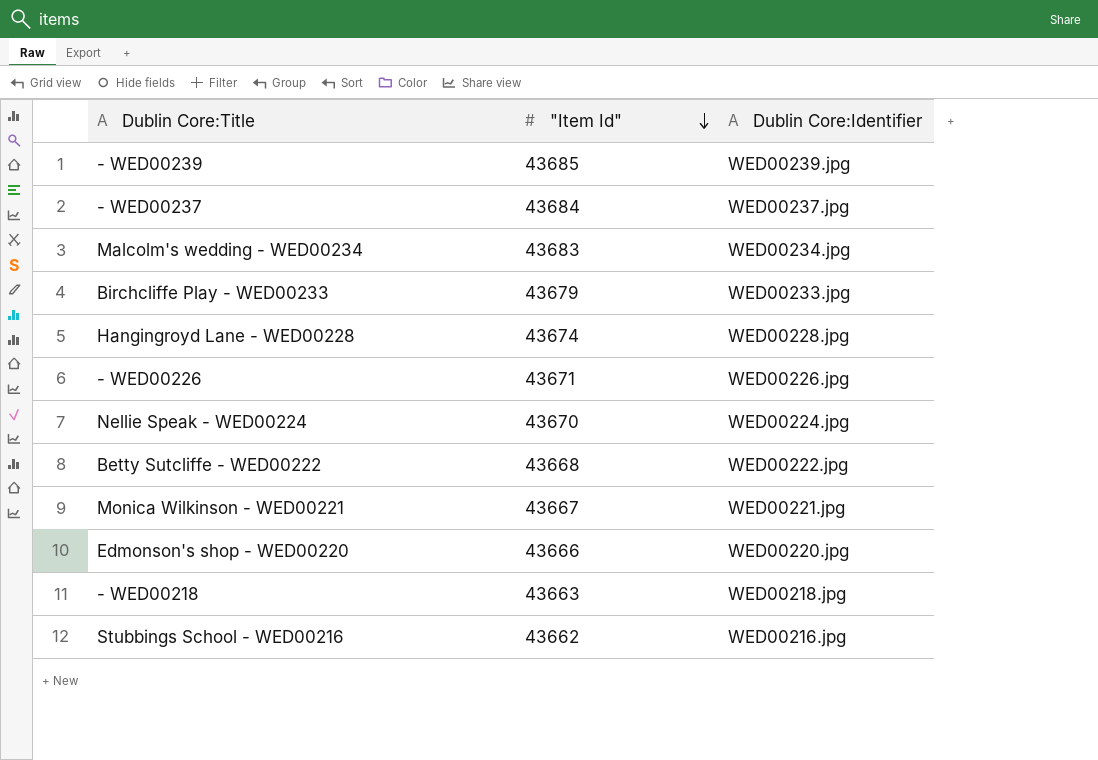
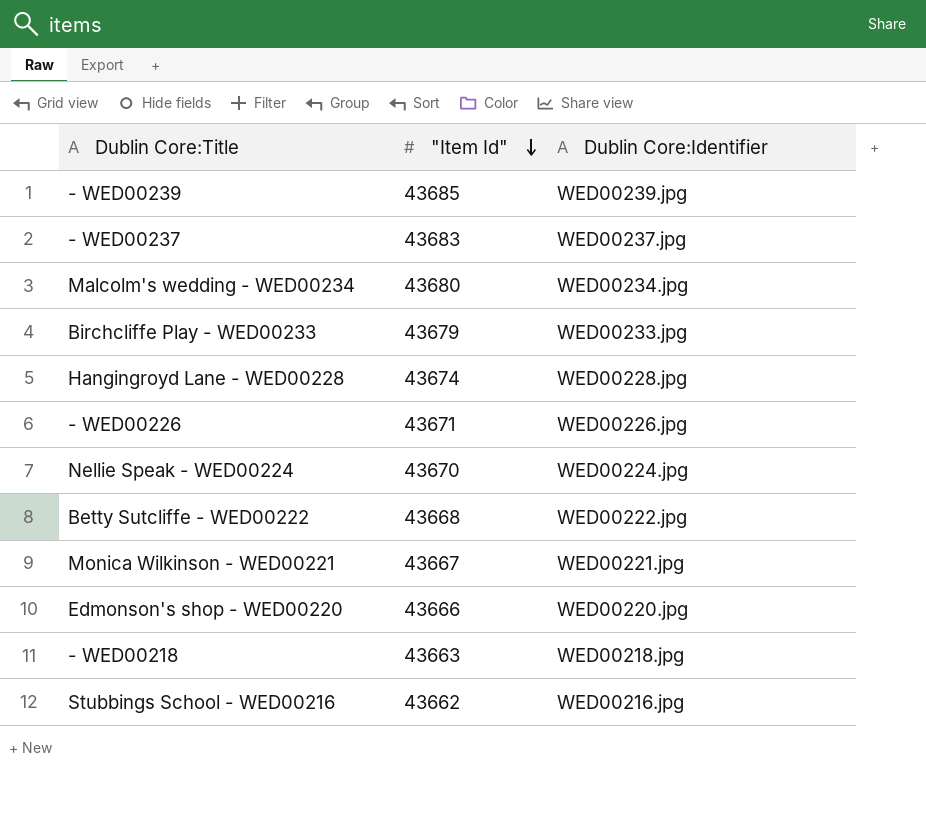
- WED00237 | "Item Id": 43684 -> 43683
Malcolm's wedding - WED00234 | "Item Id": 43683 -> 43680

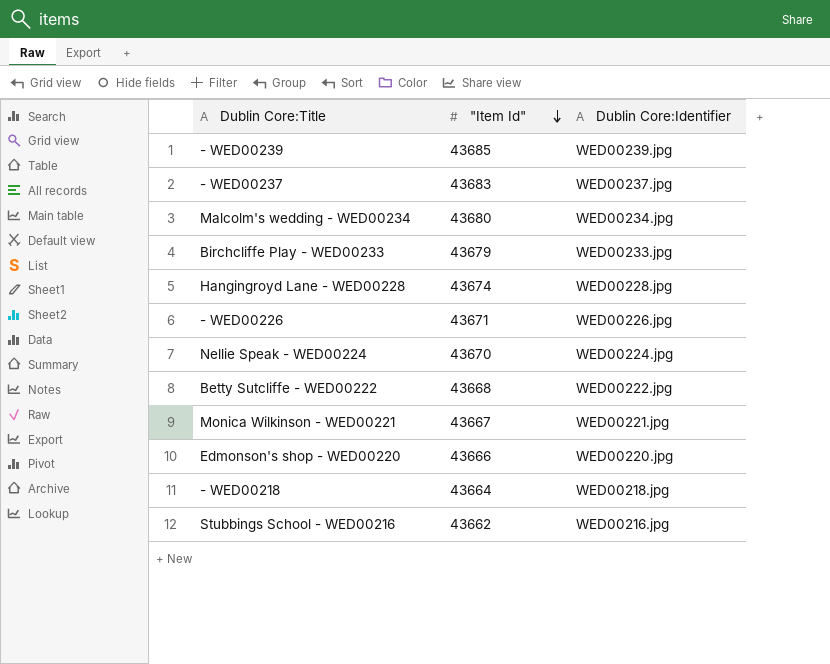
- WED00218 | "Item Id": 43663 -> 43664

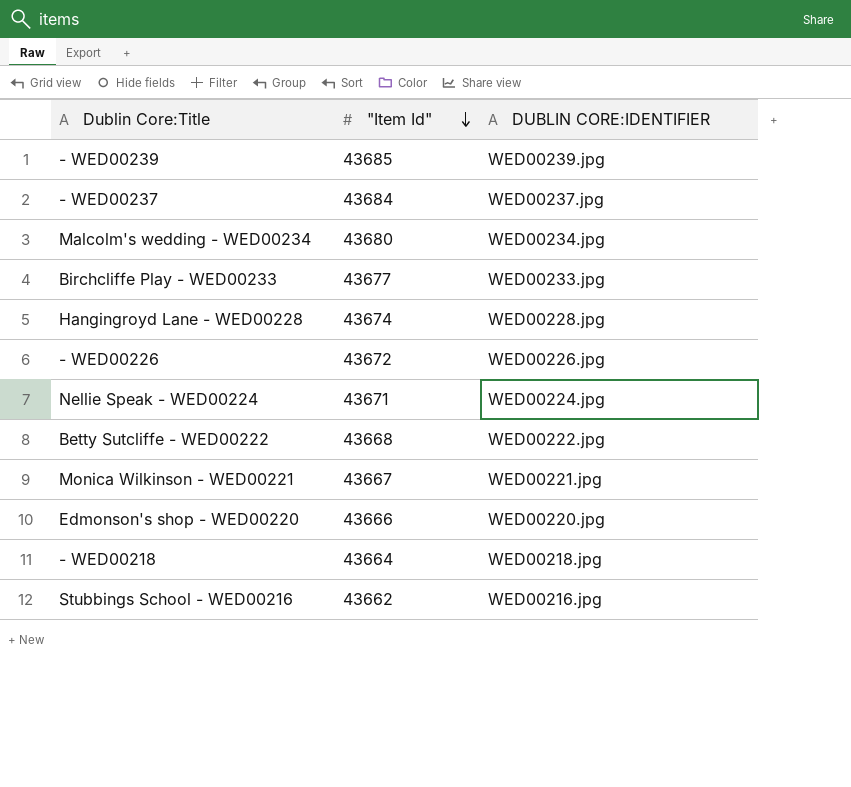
column name: Dublin Core:Identifier -> DUBLIN CORE:IDENTIFIER
- WED00237 | "Item Id": 43683 -> 43684
Birchcliffe Play - WED00233 | "Item Id": 43679 -> 43677
- WED00226 | "Item Id": 43671 -> 43672
Nellie Speak - WED00224 | "Item Id": 43670 -> 43671

